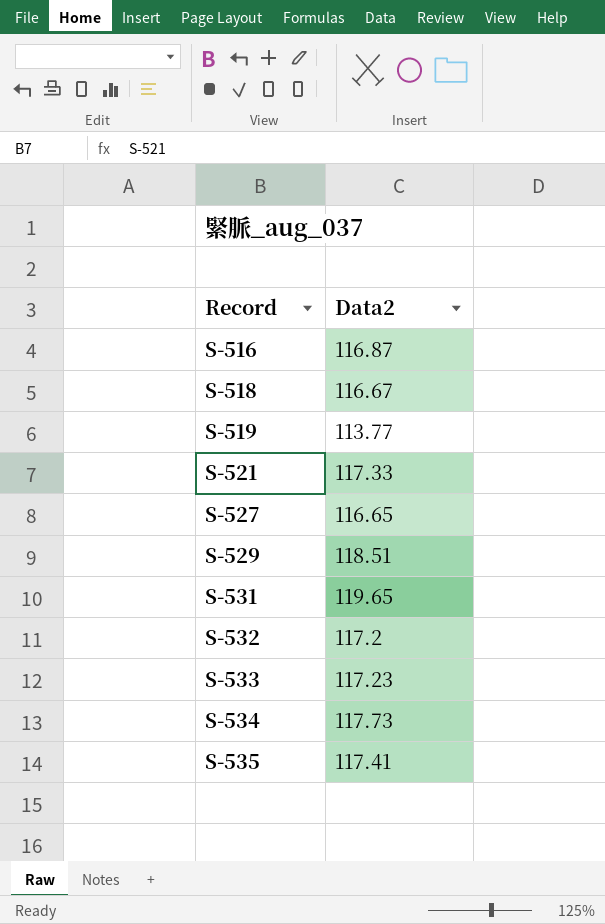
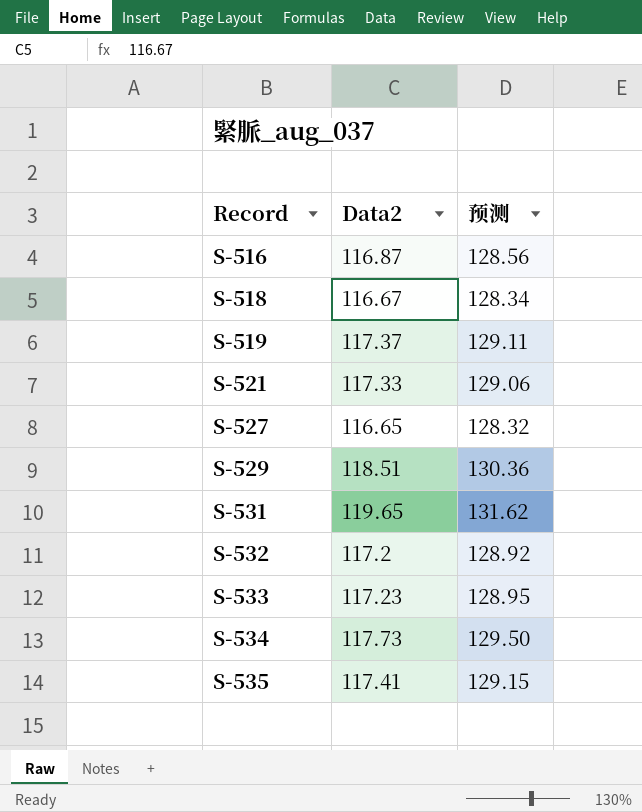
column 预测 | formula: none -> [Data2] * 1.1
S-519 | Data2: 113.77 -> 117.37

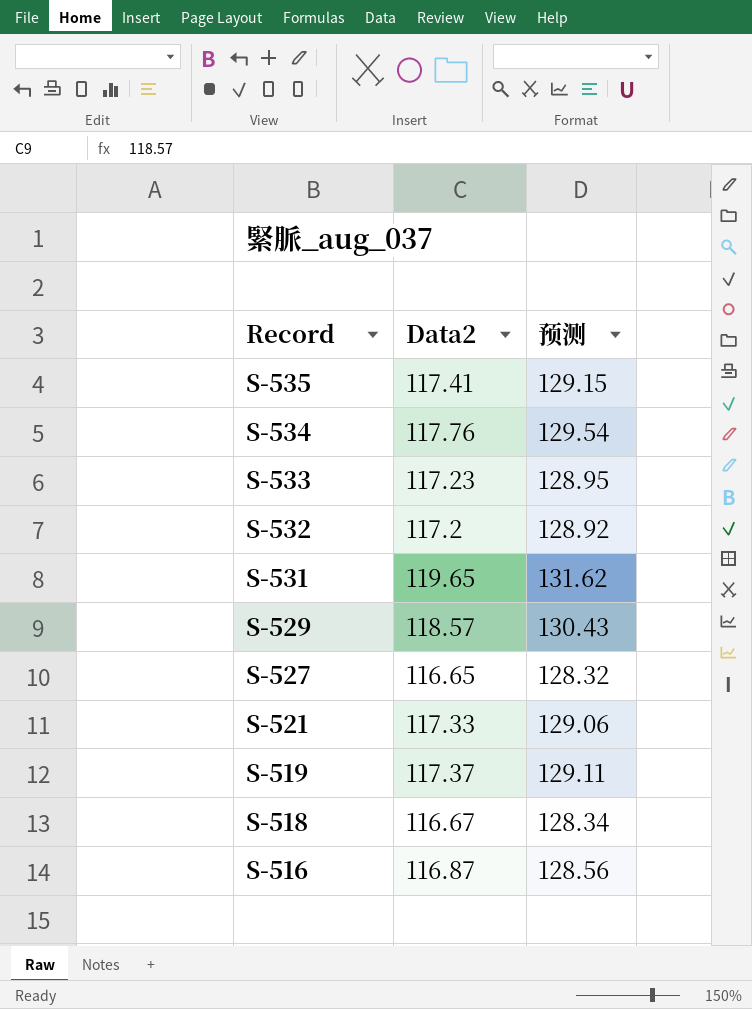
row order: Record ascending -> Record descending
S-534 | Data2: 117.73 -> 117.76
S-534 | 预测: 129.50 -> 129.54
S-529 | Data2: 118.51 -> 118.57
S-529 | 预测: 130.36 -> 130.43

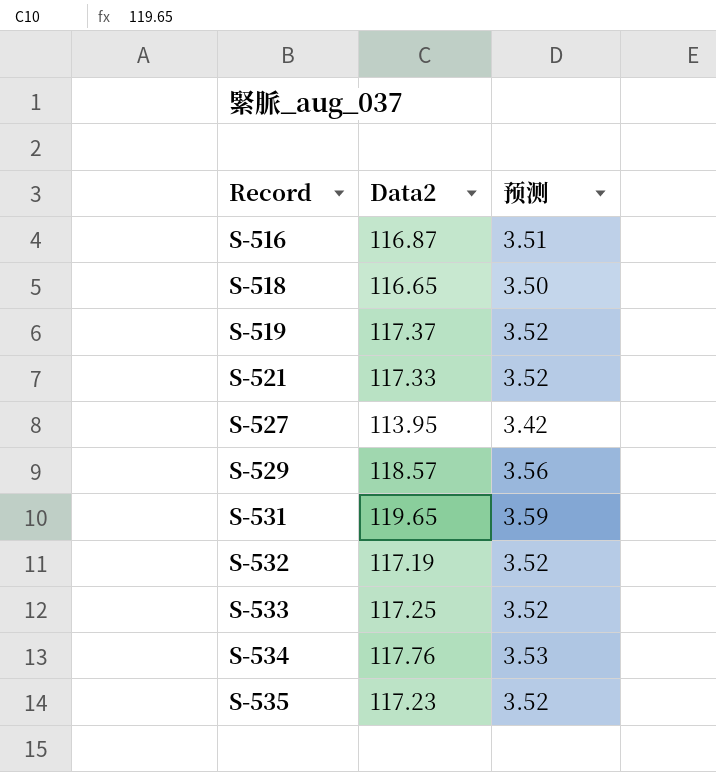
row order: Record descending -> Record ascending
column 预测 | formula: [Data2] * 1.1 -> [Data2] * 0.03
S-518 | Data2: 116.67 -> 116.65
S-527 | Data2: 116.65 -> 113.95
S-532 | Data2: 117.2 -> 117.19
S-533 | Data2: 117.23 -> 117.25
S-535 | Data2: 117.41 -> 117.23

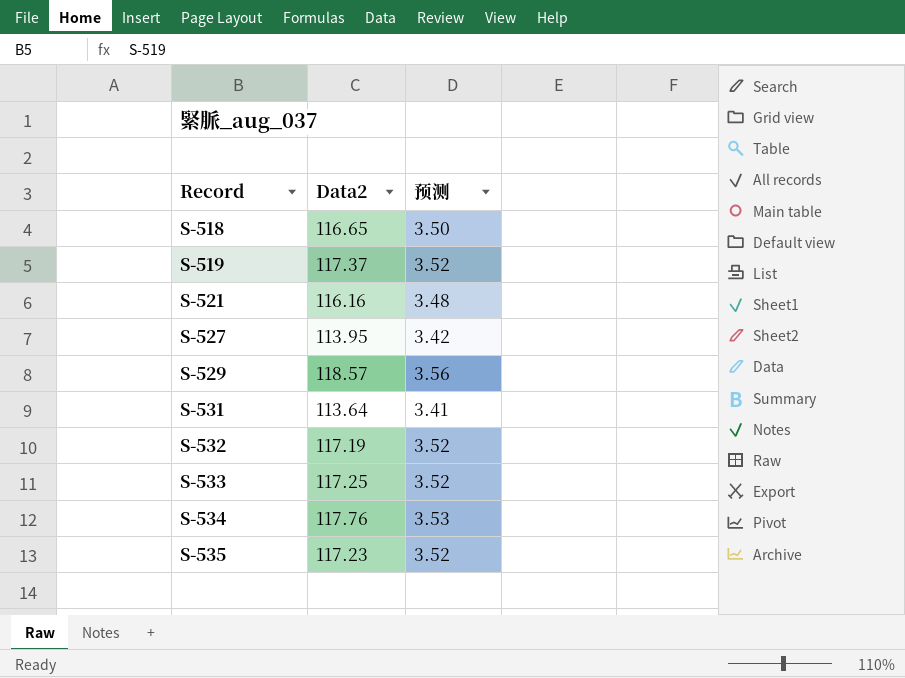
row S-516: 116.87 | 3.51 -> none
S-521 | Data2: 117.33 -> 116.16
S-521 | 预测: 3.52 -> 3.48
S-531 | Data2: 119.65 -> 113.64
S-531 | 预测: 3.59 -> 3.41

